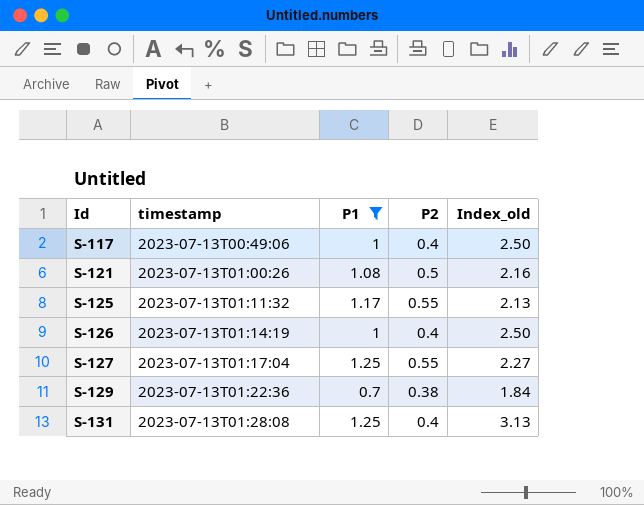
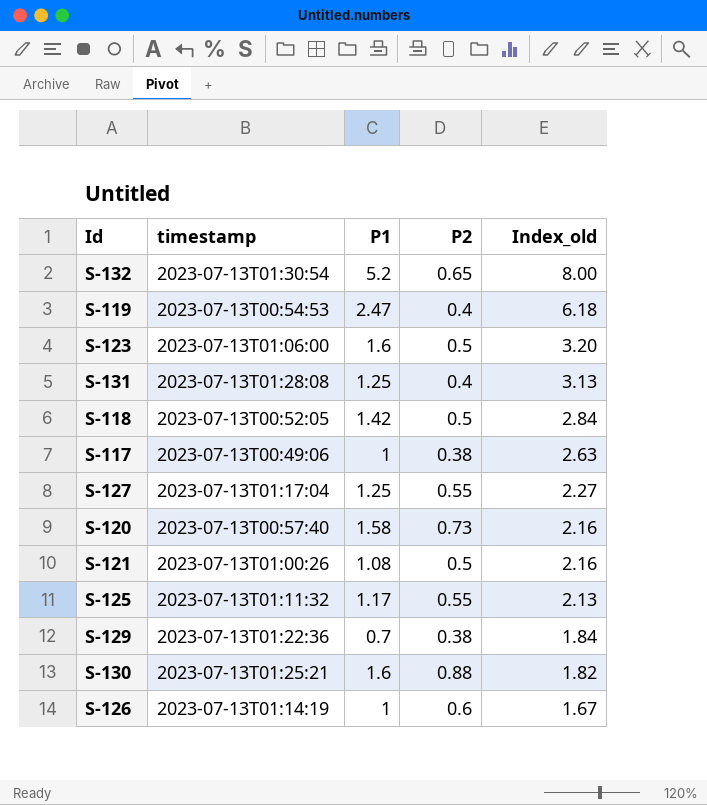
filter: P1 <= 1.25 -> none
row order: Id ascending -> Index_old descending
S-117 | P2: 0.4 -> 0.38
S-117 | Index_old: 2.50 -> 2.63
S-126 | P2: 0.4 -> 0.6
S-126 | Index_old: 2.50 -> 1.67

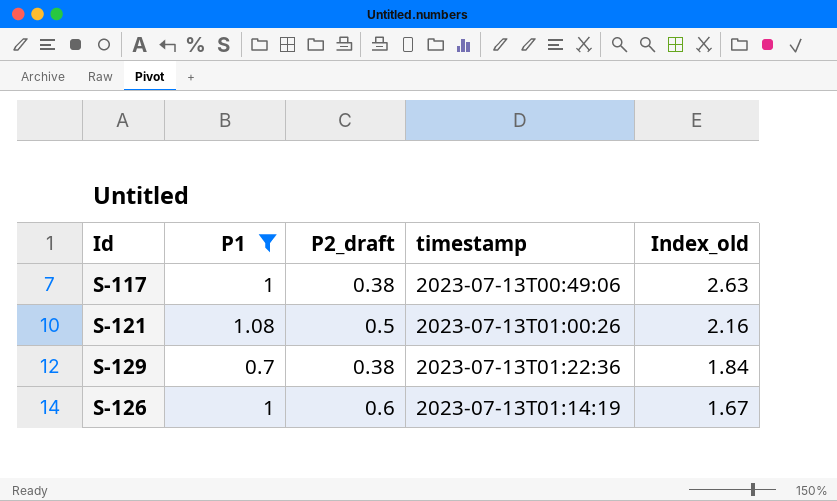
filter: none -> P1 <= 1.08
column name: P2 -> P2_draft
column timestamp | position: 2 -> 4

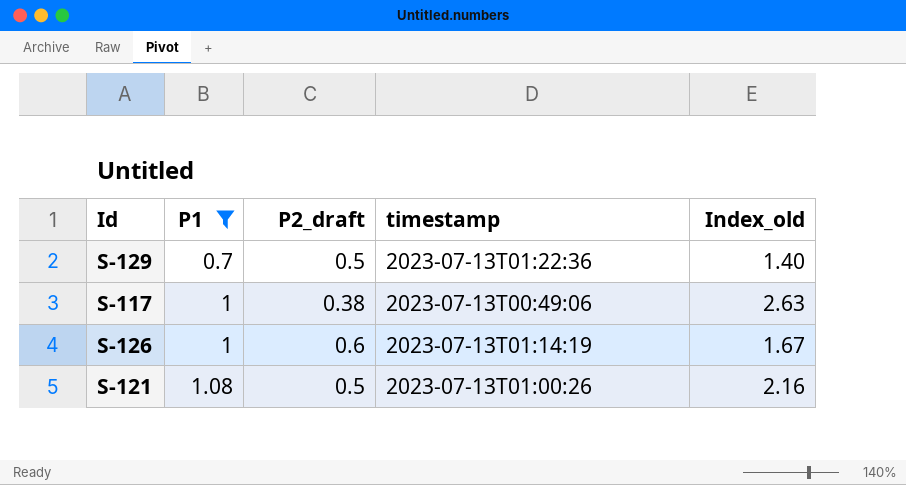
row order: Index_old descending -> P1 ascending
S-129 | P2_draft: 0.38 -> 0.5
S-129 | Index_old: 1.84 -> 1.40

